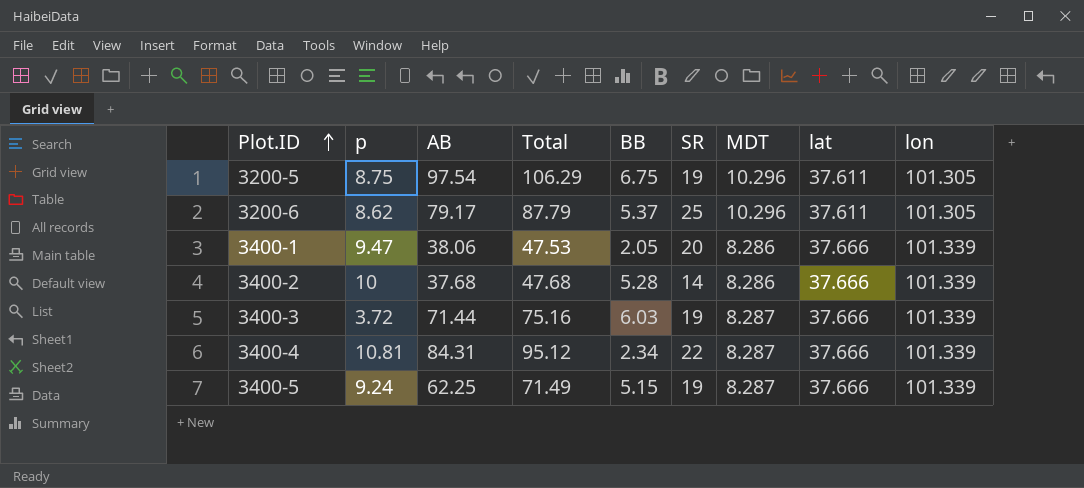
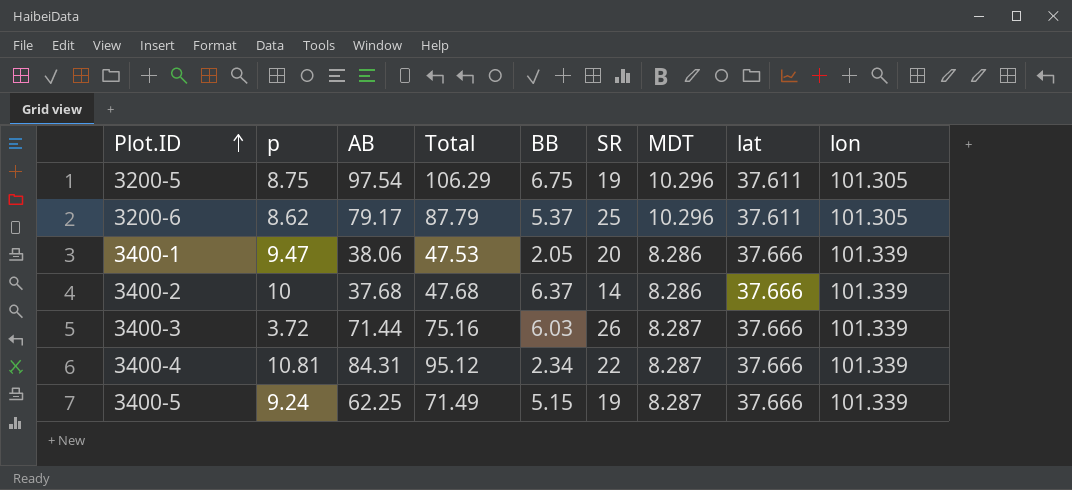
3400-2 | BB: 5.28 -> 6.37
3400-3 | SR: 19 -> 26

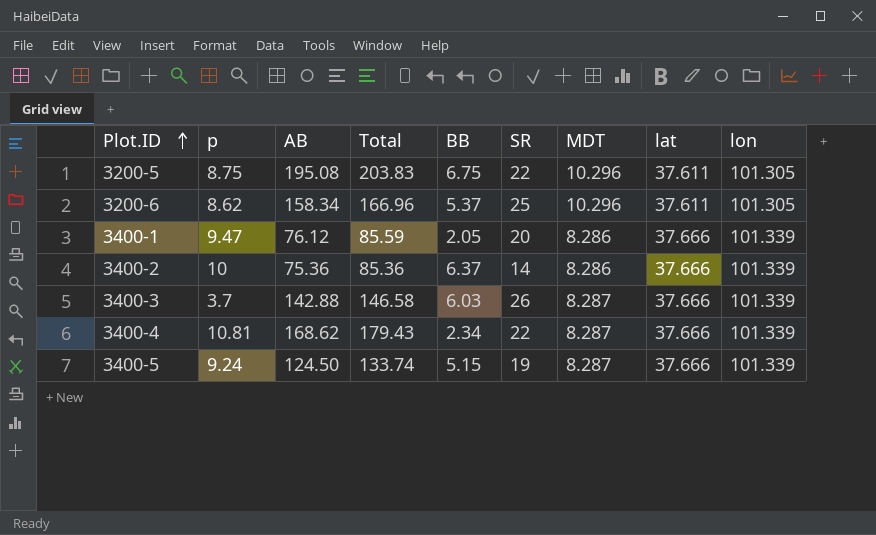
3200-5 | AB: 97.54 -> 195.08
3200-5 | Total: 106.29 -> 203.83
3200-5 | SR: 19 -> 22
3200-6 | AB: 79.17 -> 158.34
3200-6 | Total: 87.79 -> 166.96
3400-1 | AB: 38.06 -> 76.12
3400-1 | Total: 47.53 -> 85.59
3400-2 | AB: 37.68 -> 75.36
3400-2 | Total: 47.68 -> 85.36
3400-3 | p: 3.72 -> 3.7
3400-3 | AB: 71.44 -> 142.88
3400-3 | Total: 75.16 -> 146.58
3400-4 | AB: 84.31 -> 168.62
3400-4 | Total: 95.12 -> 179.43
3400-5 | AB: 62.25 -> 124.50
3400-5 | Total: 71.49 -> 133.74

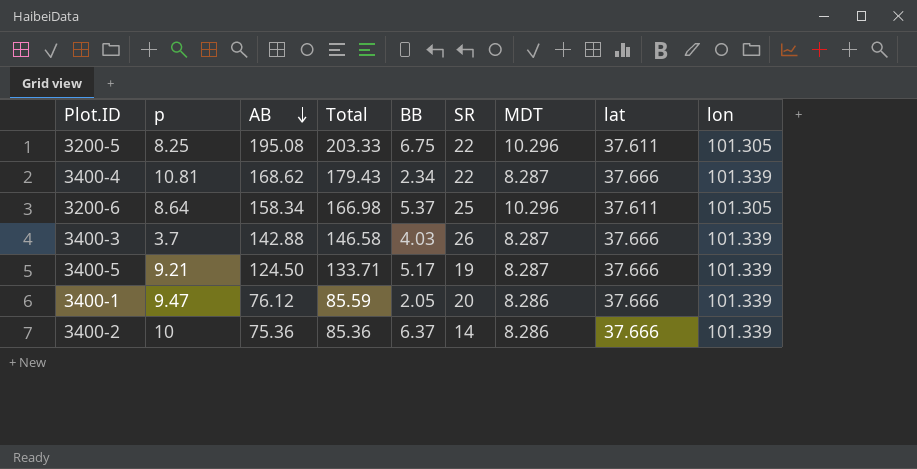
row order: Plot.ID ascending -> AB descending
3200-5 | p: 8.75 -> 8.25
3200-5 | Total: 203.83 -> 203.33
3200-6 | p: 8.62 -> 8.64
3200-6 | Total: 166.96 -> 166.98
3400-3 | BB: 6.03 -> 4.03
3400-5 | p: 9.24 -> 9.21
3400-5 | Total: 133.74 -> 133.71
3400-5 | BB: 5.15 -> 5.17

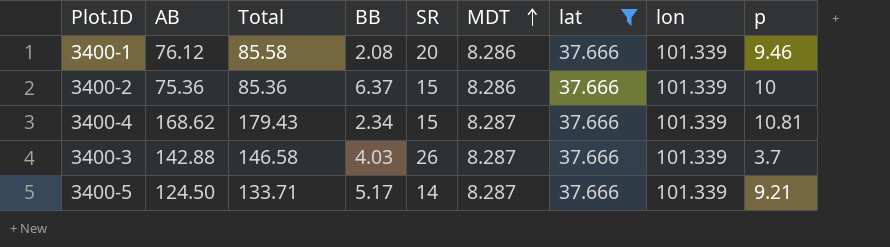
filter: none -> lat = 37.666
row order: AB descending -> MDT ascending
column p | position: 2 -> 9
3400-1 | Total: 85.59 -> 85.58
3400-1 | BB: 2.05 -> 2.08
3400-1 | p: 9.47 -> 9.46
3400-2 | SR: 14 -> 15
3400-4 | SR: 22 -> 15
3400-5 | SR: 19 -> 14

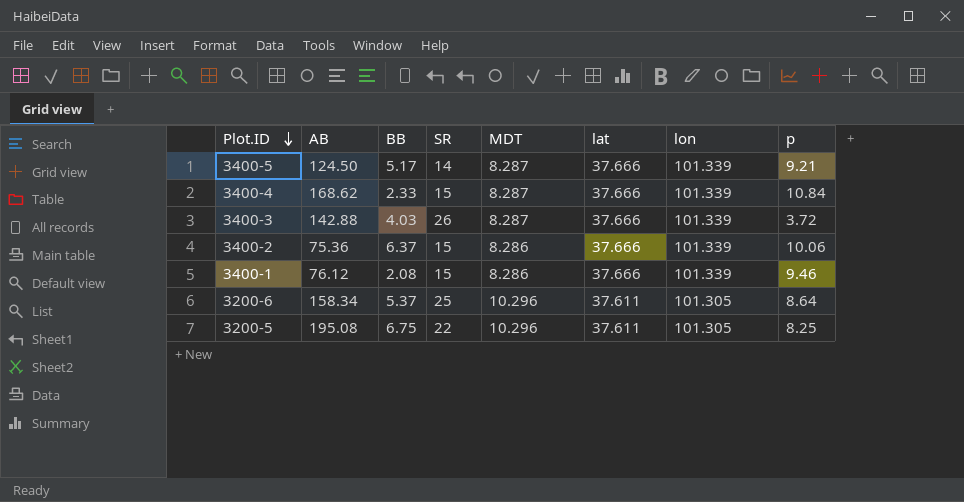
filter: lat = 37.666 -> none
row order: MDT ascending -> Plot.ID descending
column Total | formula: [AB] + [p] -> none
3400-4 | BB: 2.34 -> 2.33
3400-4 | p: 10.81 -> 10.84
3400-3 | p: 3.7 -> 3.72
3400-2 | p: 10 -> 10.06
3400-1 | SR: 20 -> 15

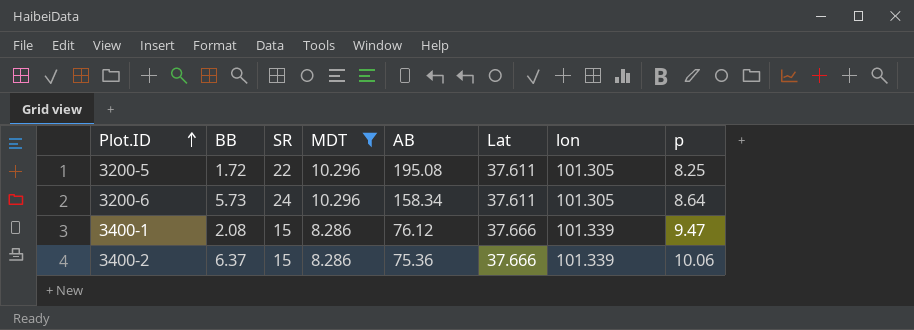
filter: none -> MDT != 8.287
row order: Plot.ID descending -> Plot.ID ascending
column AB | position: 2 -> 5
column name: lat -> Lat
3200-5 | BB: 6.75 -> 1.72
3200-6 | BB: 5.37 -> 5.73
3200-6 | SR: 25 -> 24
3400-1 | p: 9.46 -> 9.47

